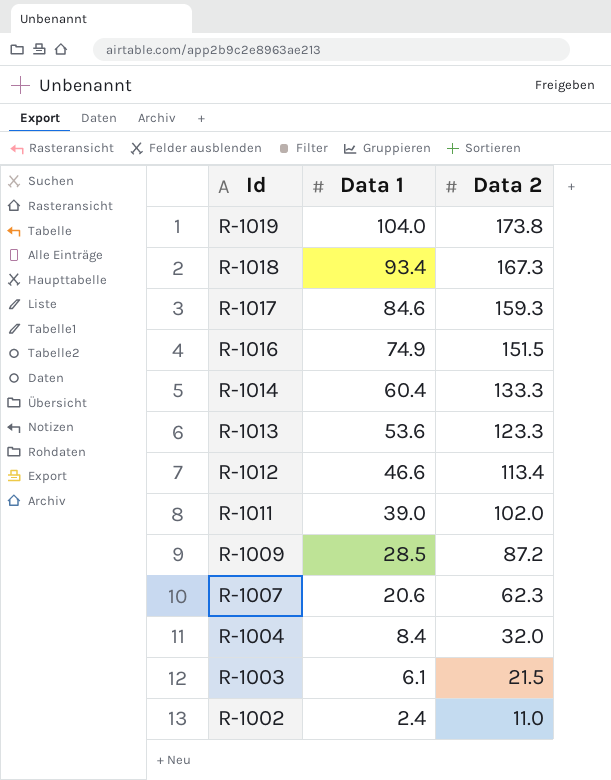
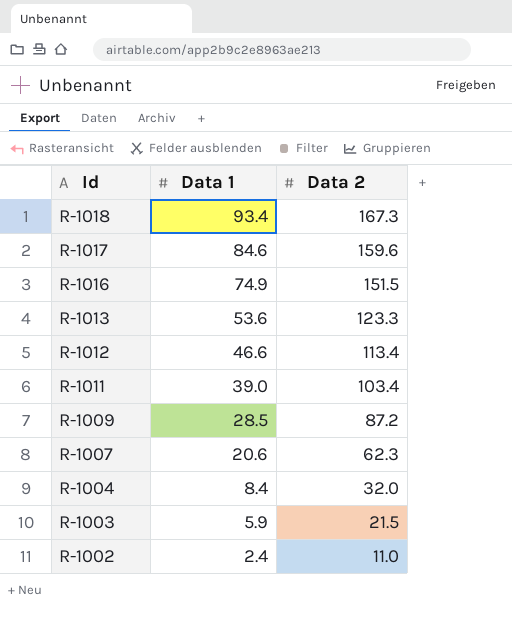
row R-1019: 104.0 | 173.8 -> none
row R-1014: 60.4 | 133.3 -> none
R-1017 | Data 2: 159.3 -> 159.6
R-1011 | Data 2: 102.0 -> 103.4
R-1003 | Data 1: 6.1 -> 5.9

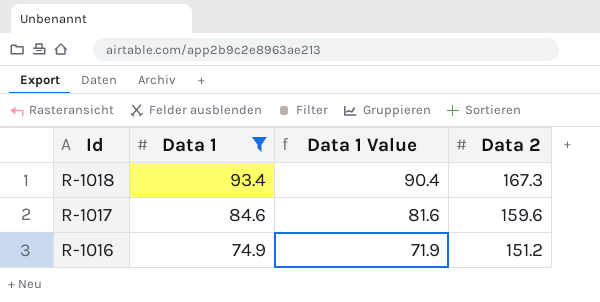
filter: none -> Data 1 >= 74.9
column Data 1 Value | formula: none -> [Data 1] - 3
R-1016 | Data 2: 151.5 -> 151.2

